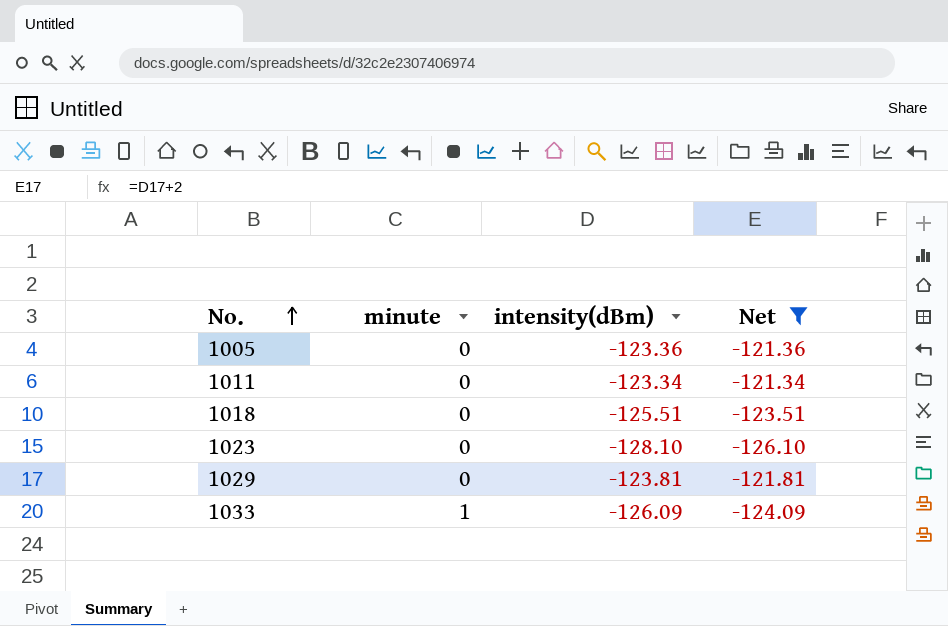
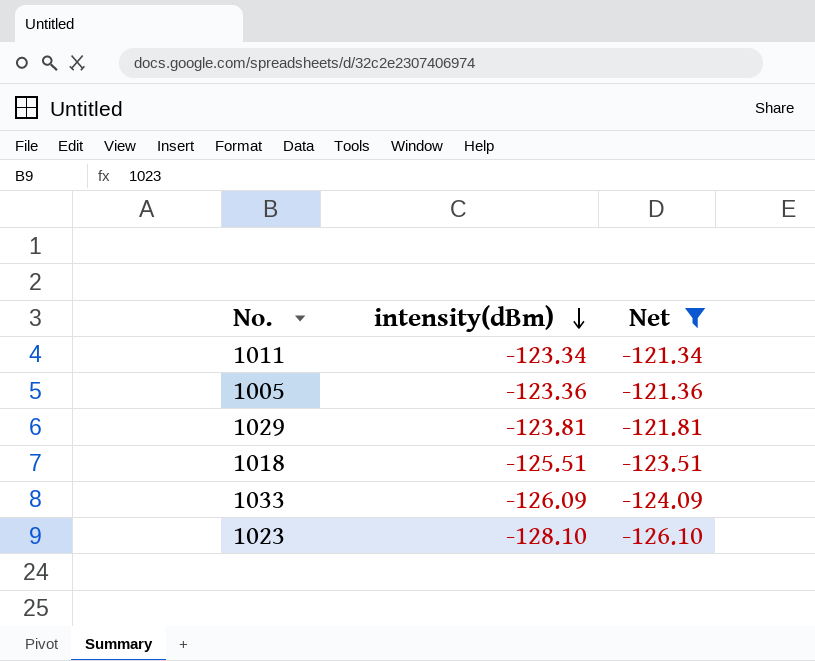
row order: No. ascending -> intensity(dBm) descending
column minute | position: 2 -> none

